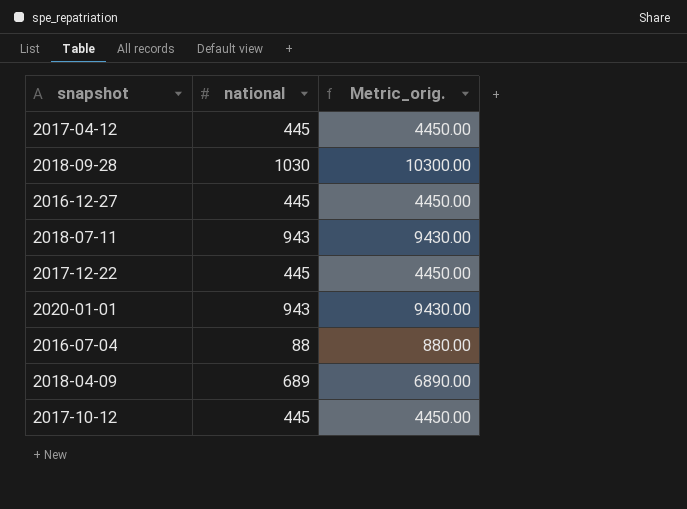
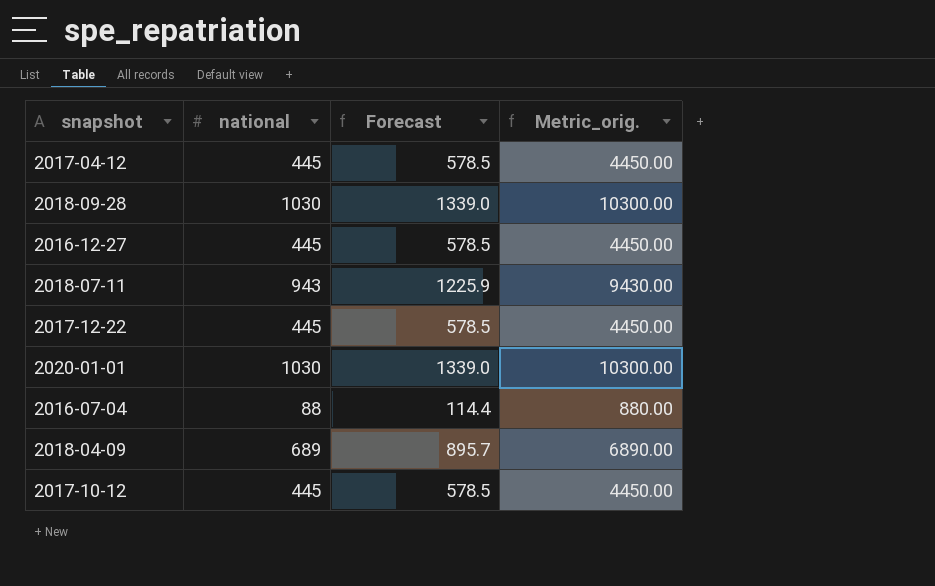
column Forecast | formula: none -> [national] * 1.3
2020-01-01 | national: 943 -> 1030
2020-01-01 | Metric_orig.: 9430.00 -> 10300.00

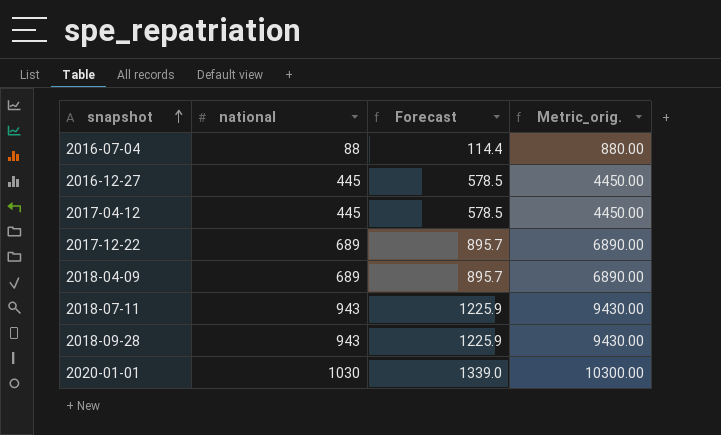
row order: none -> snapshot ascending
row 2017-10-12: 445 | 578.5 | 4450.00 -> none
2017-12-22 | national: 445 -> 689
2017-12-22 | Forecast: 578.5 -> 895.7
2017-12-22 | Metric_orig.: 4450.00 -> 6890.00
2018-09-28 | national: 1030 -> 943
2018-09-28 | Forecast: 1339.0 -> 1225.9
2018-09-28 | Metric_orig.: 10300.00 -> 9430.00

